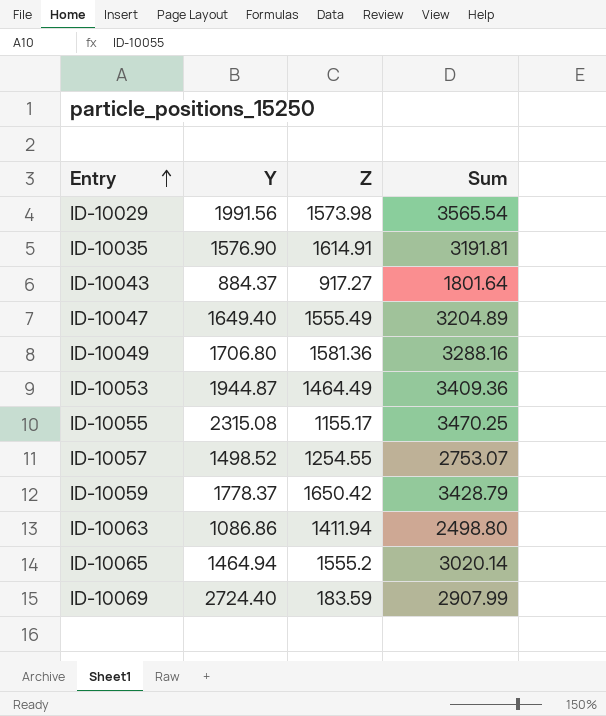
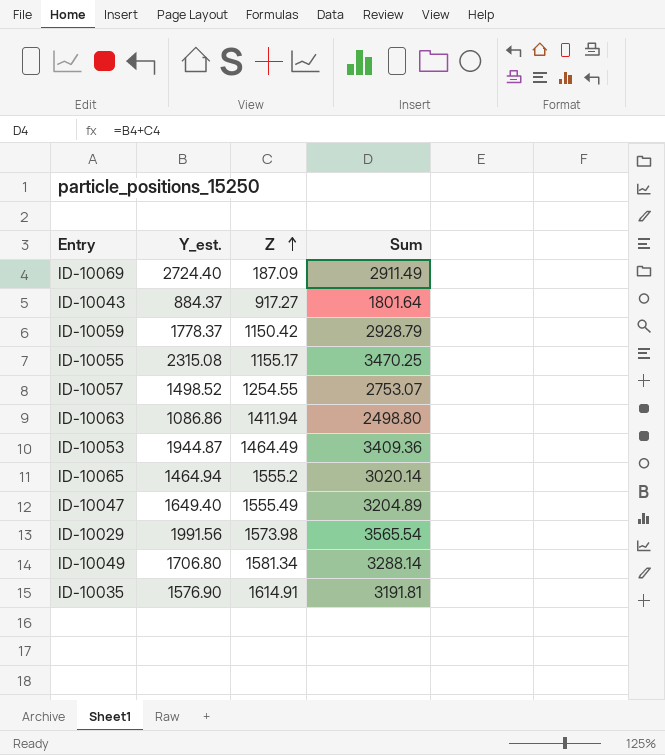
row order: Entry ascending -> Z ascending
column name: Y -> Y_est.
ID-10069 | Z: 183.59 -> 187.09
ID-10069 | Sum: 2907.99 -> 2911.49
ID-10059 | Z: 1650.42 -> 1150.42
ID-10059 | Sum: 3428.79 -> 2928.79
ID-10049 | Z: 1581.36 -> 1581.34
ID-10049 | Sum: 3288.16 -> 3288.14

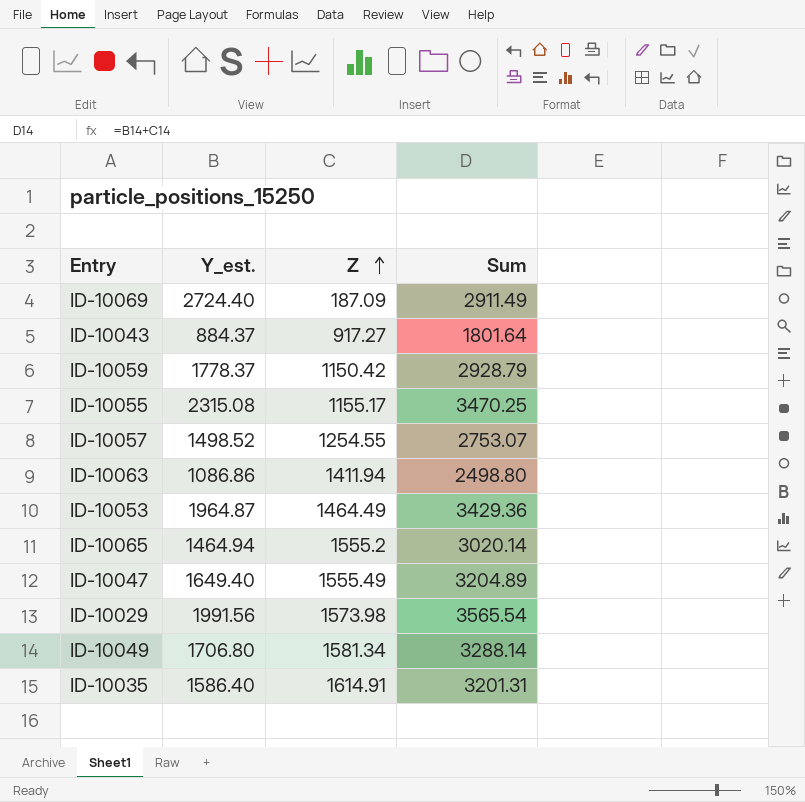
ID-10053 | Y_est.: 1944.87 -> 1964.87
ID-10053 | Sum: 3409.36 -> 3429.36
ID-10035 | Y_est.: 1576.90 -> 1586.40
ID-10035 | Sum: 3191.81 -> 3201.31

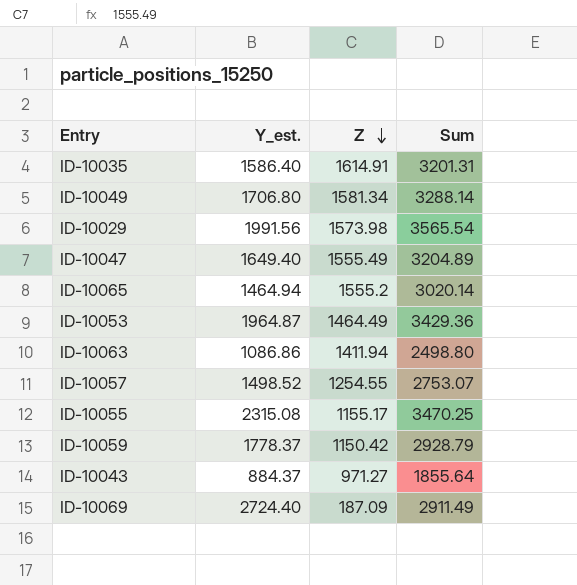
row order: Z ascending -> Z descending
ID-10043 | Z: 917.27 -> 971.27
ID-10043 | Sum: 1801.64 -> 1855.64

